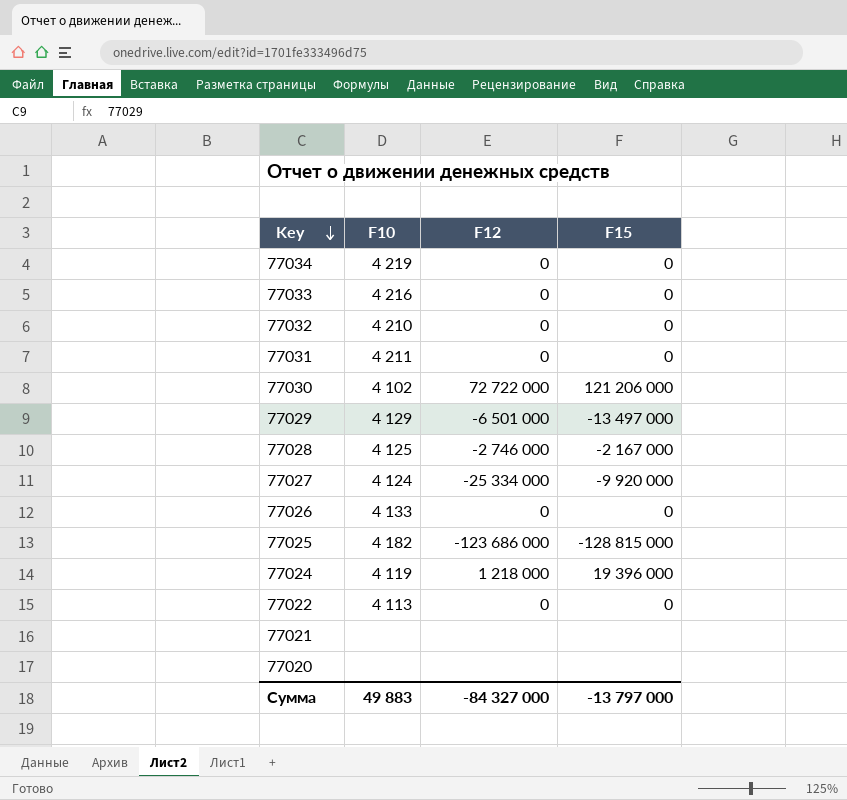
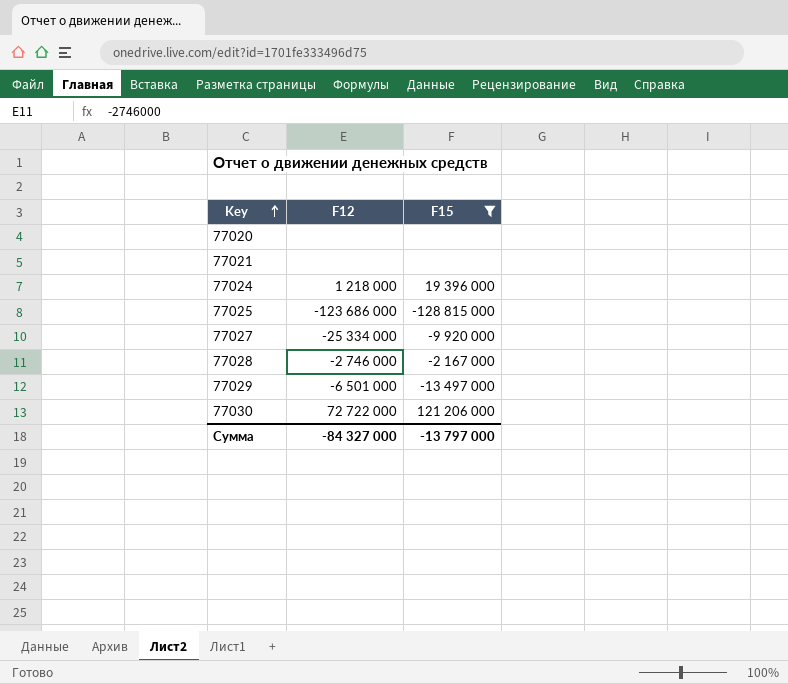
filter: none -> F15 != 0
row order: Key descending -> Key ascending
column F10 | position: 2 -> none

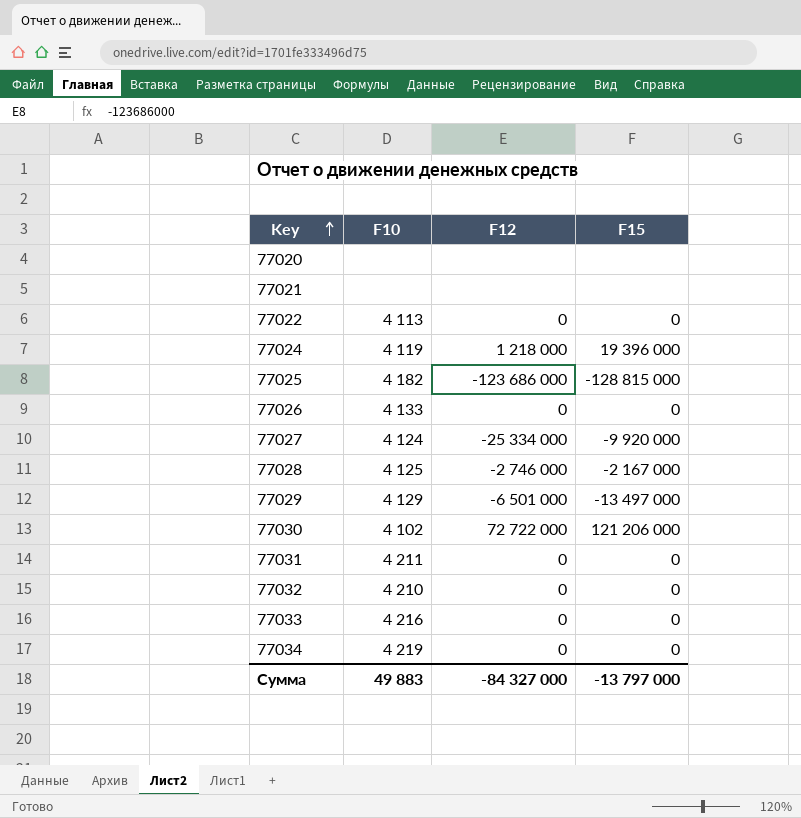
filter: F15 != 0 -> none
column F10 | position: none -> 2

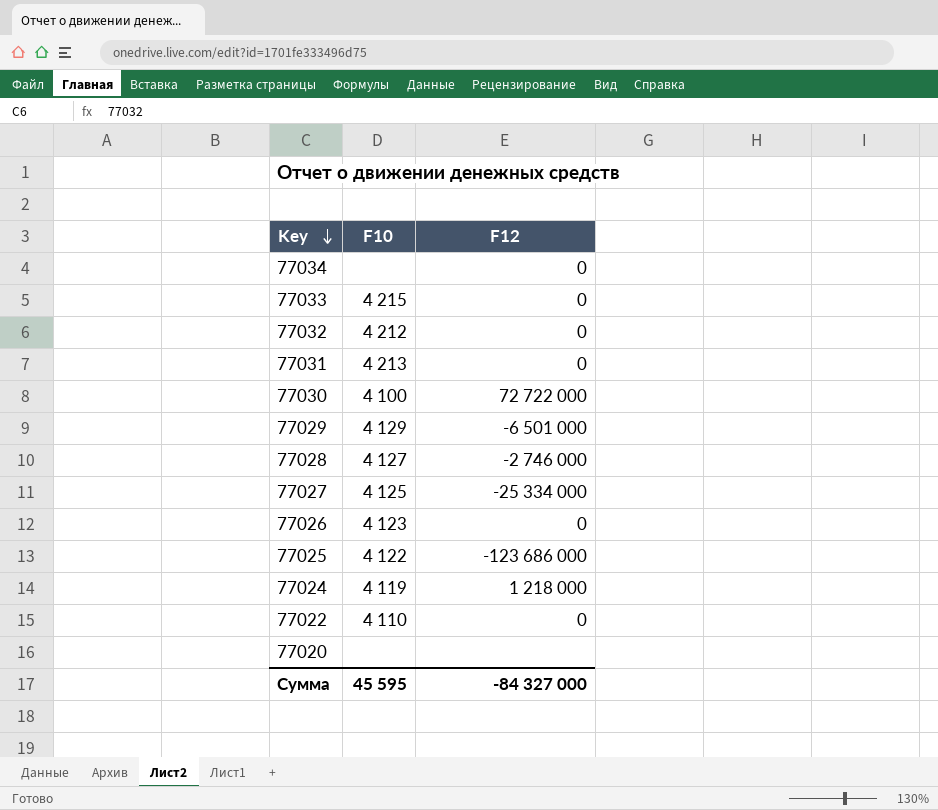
row order: Key ascending -> Key descending
column F15 | position: 4 -> none
row 77021: none | none | none -> none
77034 | F10: 4 219 -> none
77033 | F10: 4 216 -> 4 215
77032 | F10: 4 210 -> 4 212
77031 | F10: 4 211 -> 4 213
77030 | F10: 4 102 -> 4 100
77028 | F10: 4 125 -> 4 127
77027 | F10: 4 124 -> 4 125
77026 | F10: 4 133 -> 4 123
77025 | F10: 4 182 -> 4 122
77022 | F10: 4 113 -> 4 110
Сумма | F10: 49 883 -> 45 595

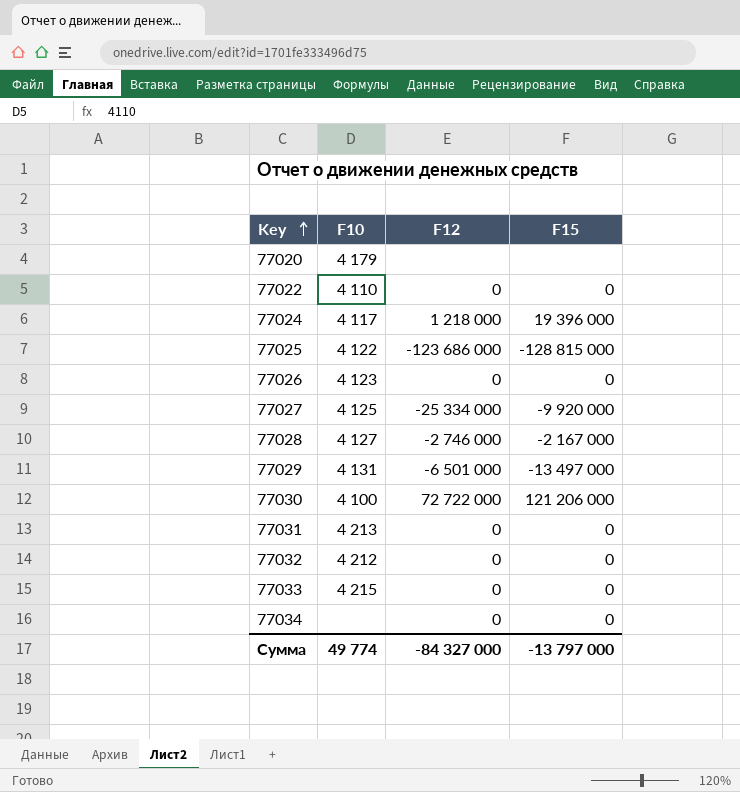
row order: Key descending -> Key ascending
column F15 | position: none -> 4
77020 | F10: none -> 4 179
77024 | F10: 4 119 -> 4 117
77029 | F10: 4 129 -> 4 131
Сумма | F10: 45 595 -> 49 774

